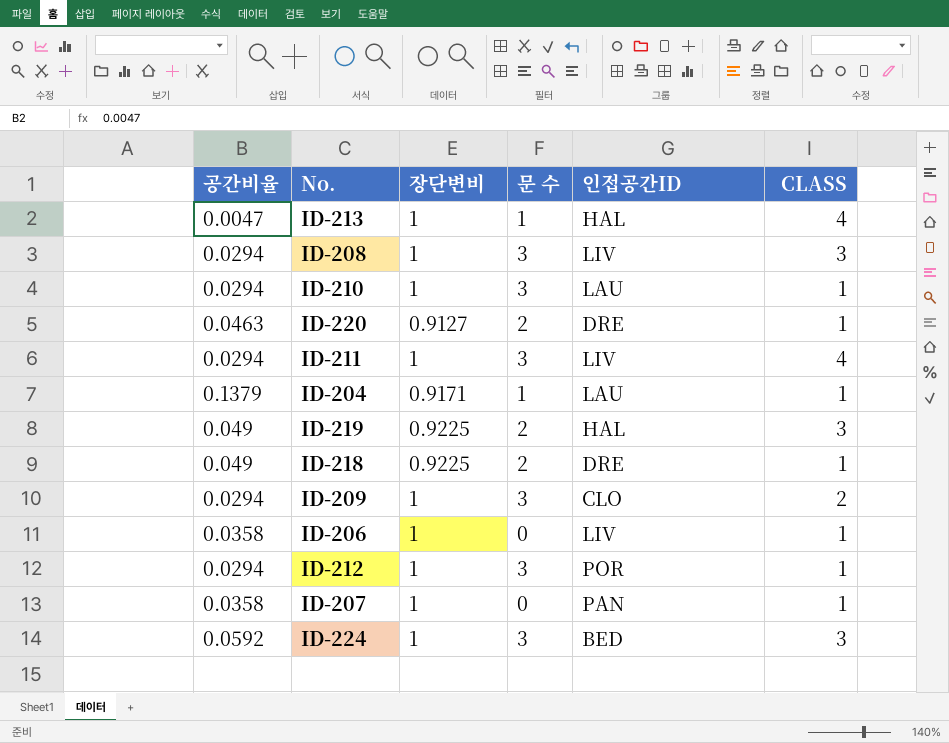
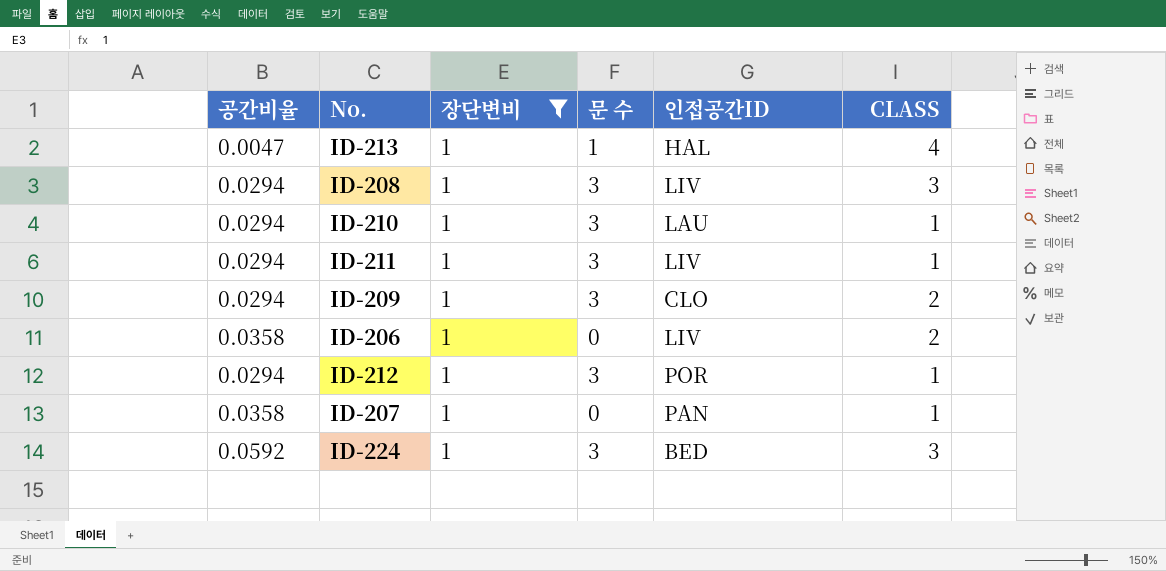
filter: none -> 장단변비 = 1
ID-211 | CLASS: 4 -> 1
ID-206 | CLASS: 1 -> 2

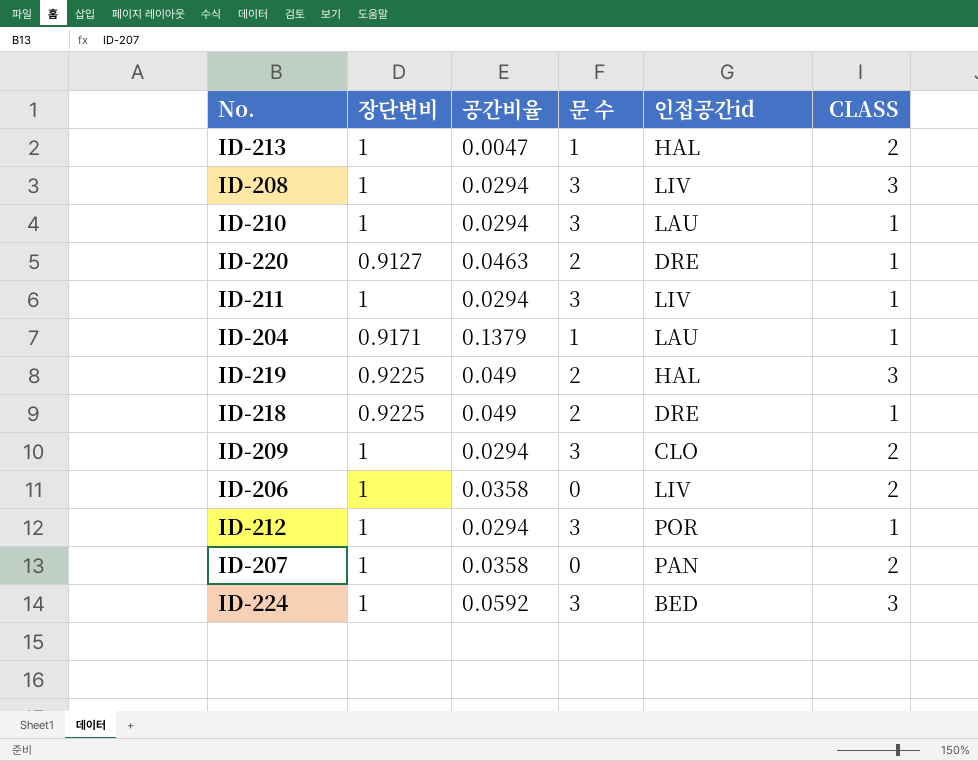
filter: 장단변비 = 1 -> none
column 공간비율 | position: 1 -> 3
column name: 인접공간ID -> 인접공간id
ID-213 | CLASS: 4 -> 2
ID-207 | CLASS: 1 -> 2

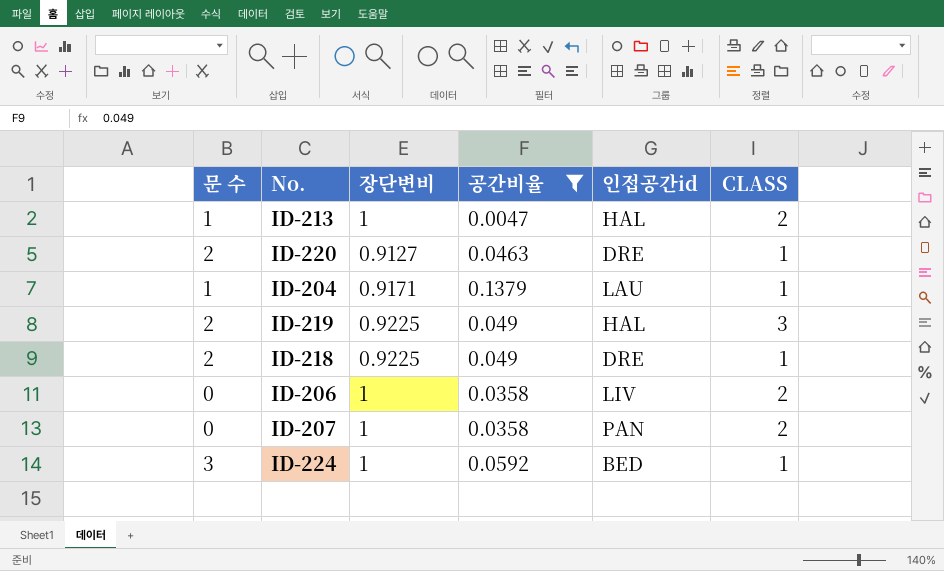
filter: none -> 공간비율 != 0.0294
column 문 수 | position: 4 -> 1
ID-224 | CLASS: 3 -> 1

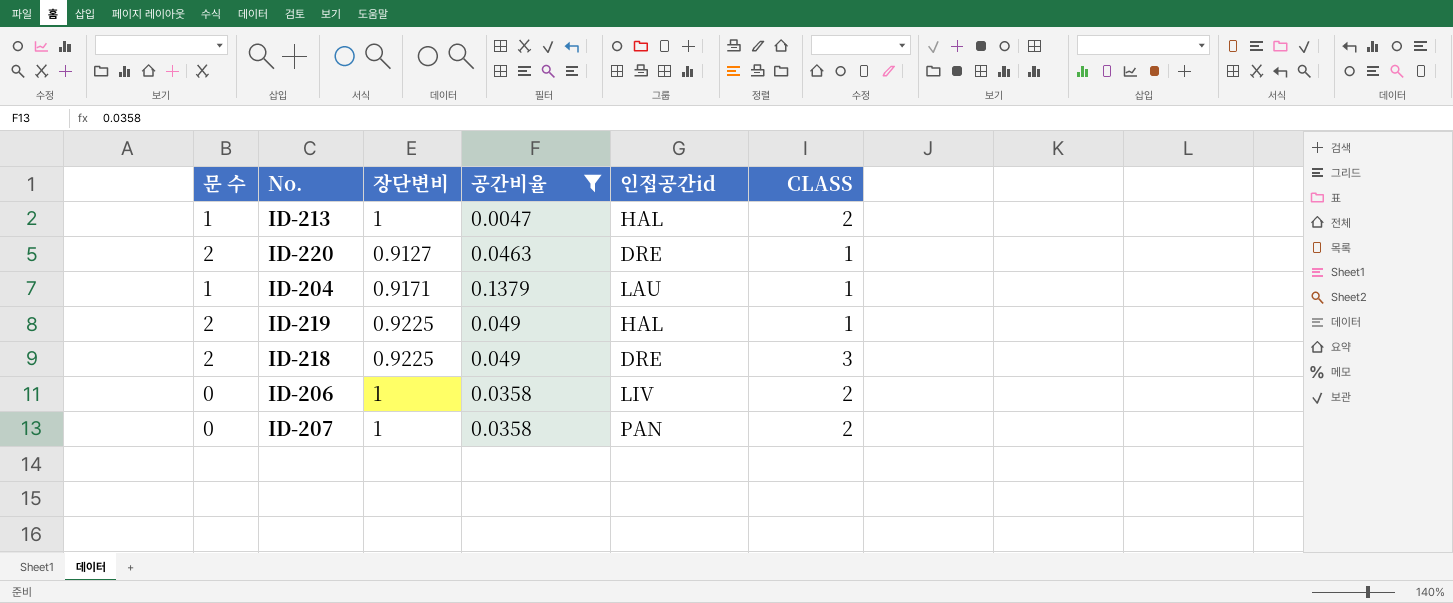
row ID-224: 3 | 1 | 0.0592 | BED | 1 -> none
ID-219 | CLASS: 3 -> 1
ID-218 | CLASS: 1 -> 3

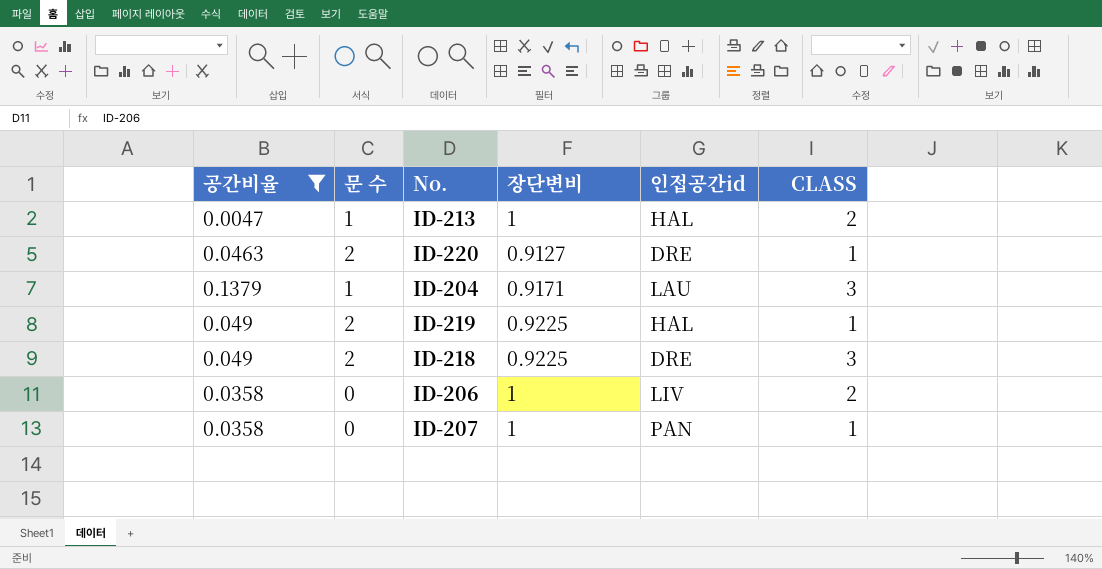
column 공간비율 | position: 4 -> 1
ID-204 | CLASS: 1 -> 3
ID-207 | CLASS: 2 -> 1

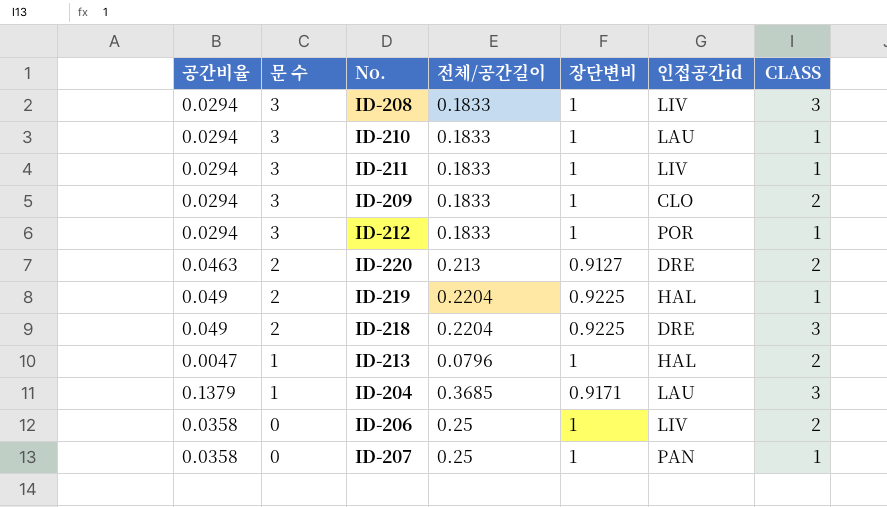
filter: 공간비율 != 0.0294 -> none
row order: none -> 문 수 descending
column 전체/공간길이 | position: none -> 4
ID-220 | CLASS: 1 -> 2

